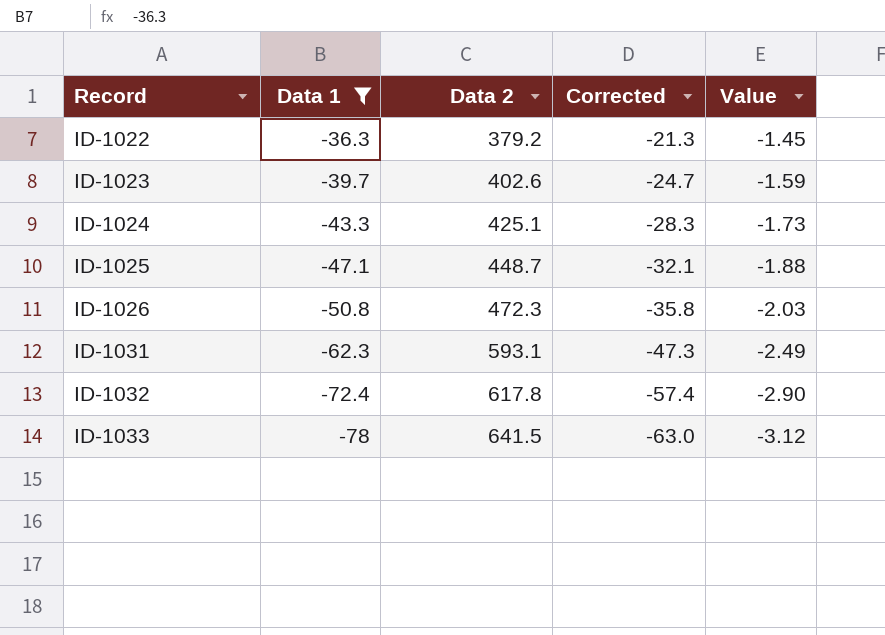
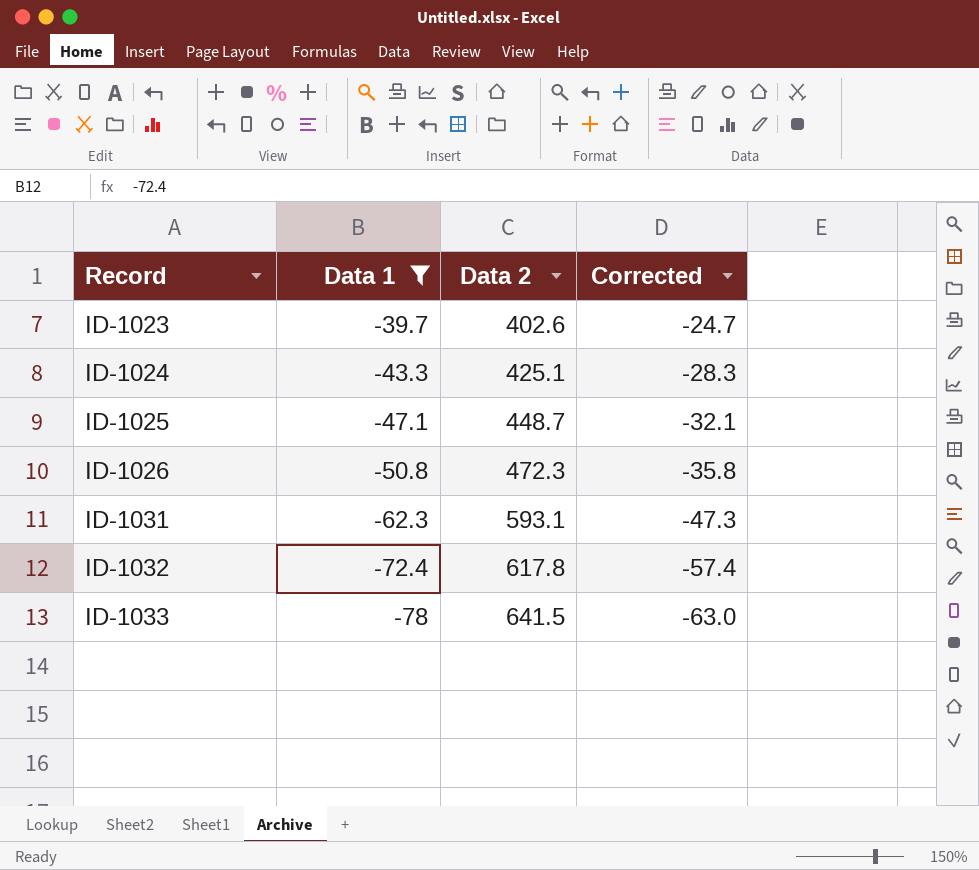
column Value | formula: [Data 1] * 0.04 -> none
row ID-1022: -36.3 | 379.2 | -21.3 | -1.45 -> none

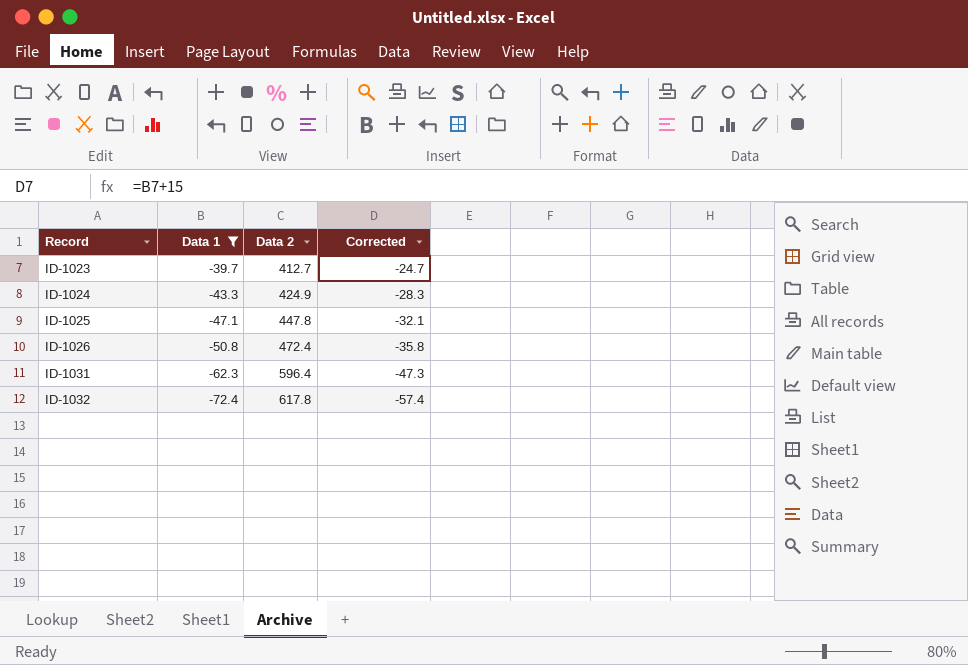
row ID-1033: -78 | 641.5 | -63.0 -> none
ID-1023 | Data 2: 402.6 -> 412.7
ID-1024 | Data 2: 425.1 -> 424.9
ID-1025 | Data 2: 448.7 -> 447.8
ID-1026 | Data 2: 472.3 -> 472.4
ID-1031 | Data 2: 593.1 -> 596.4

